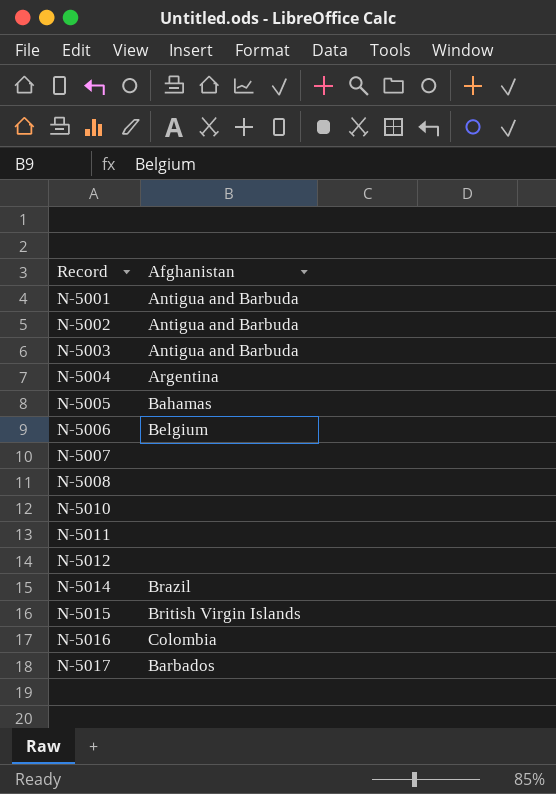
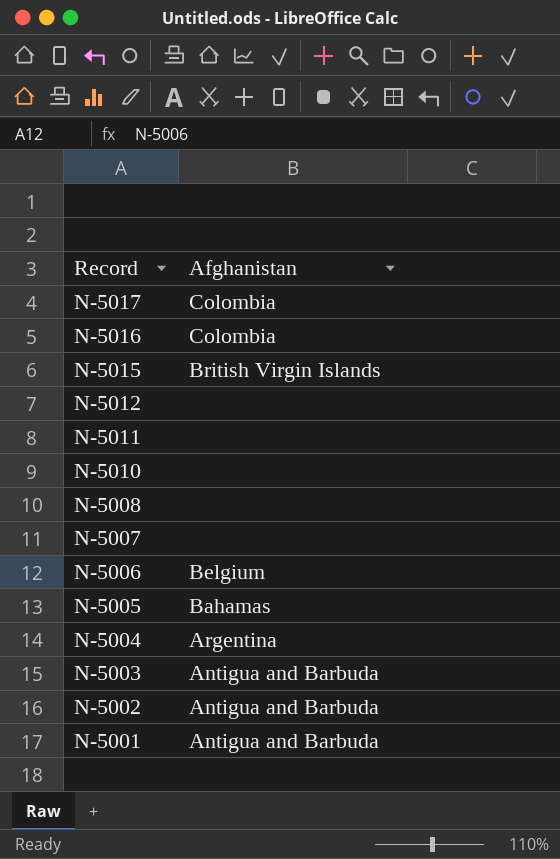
row order: Record ascending -> Record descending
row N-5014: Brazil -> none
N-5017 | Afghanistan: Barbados -> Colombia

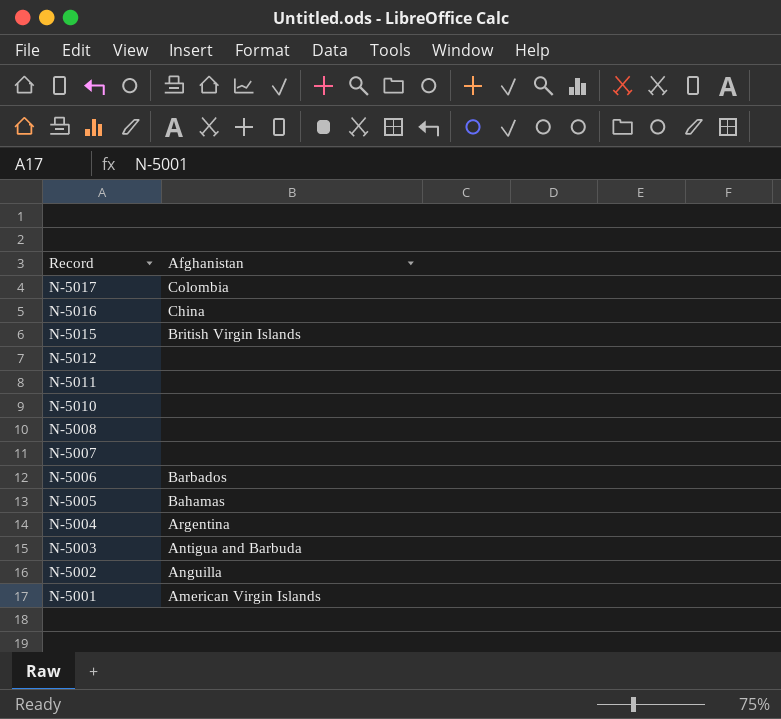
N-5016 | Afghanistan: Colombia -> China
N-5006 | Afghanistan: Belgium -> Barbados
N-5002 | Afghanistan: Antigua and Barbuda -> Anguilla
N-5001 | Afghanistan: Antigua and Barbuda -> American Virgin Islands

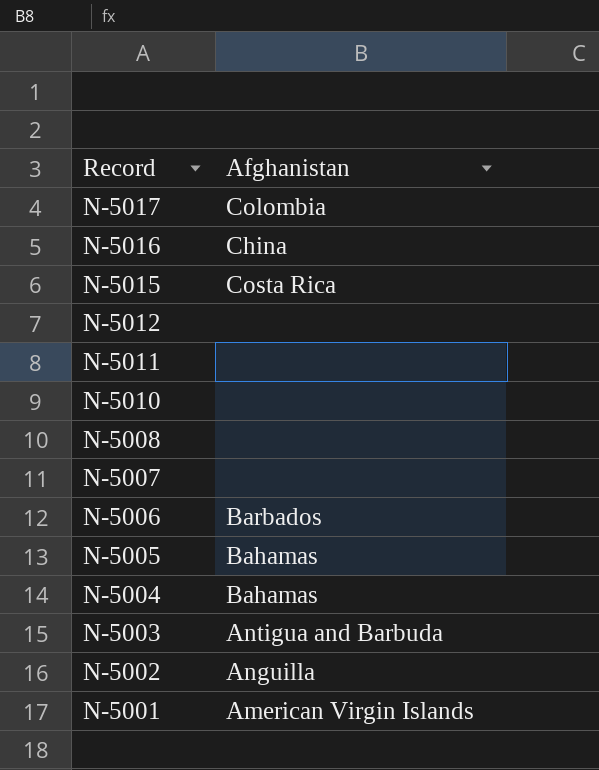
N-5015 | Afghanistan: British Virgin Islands -> Costa Rica
N-5004 | Afghanistan: Argentina -> Bahamas

